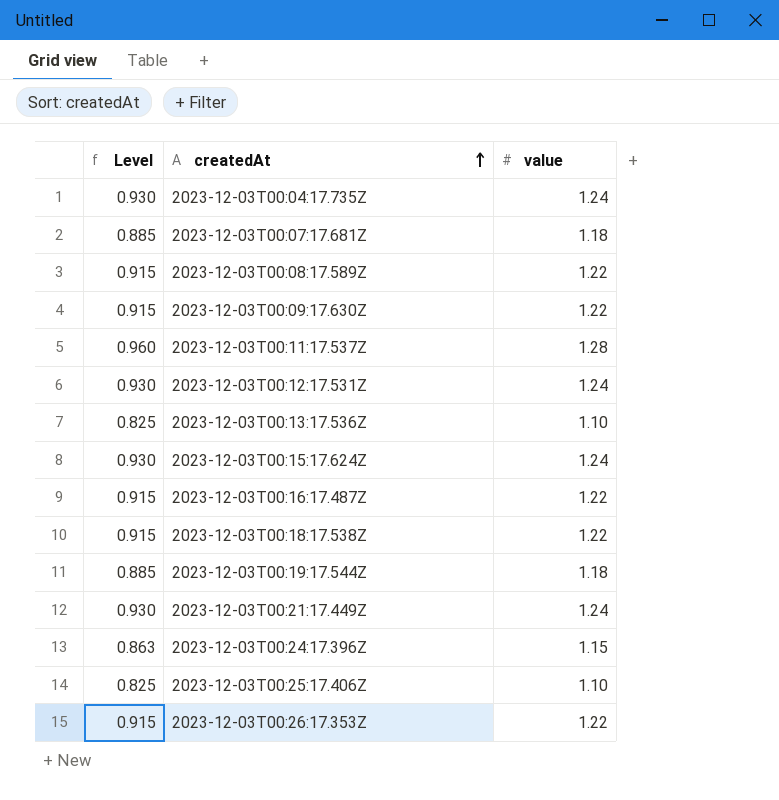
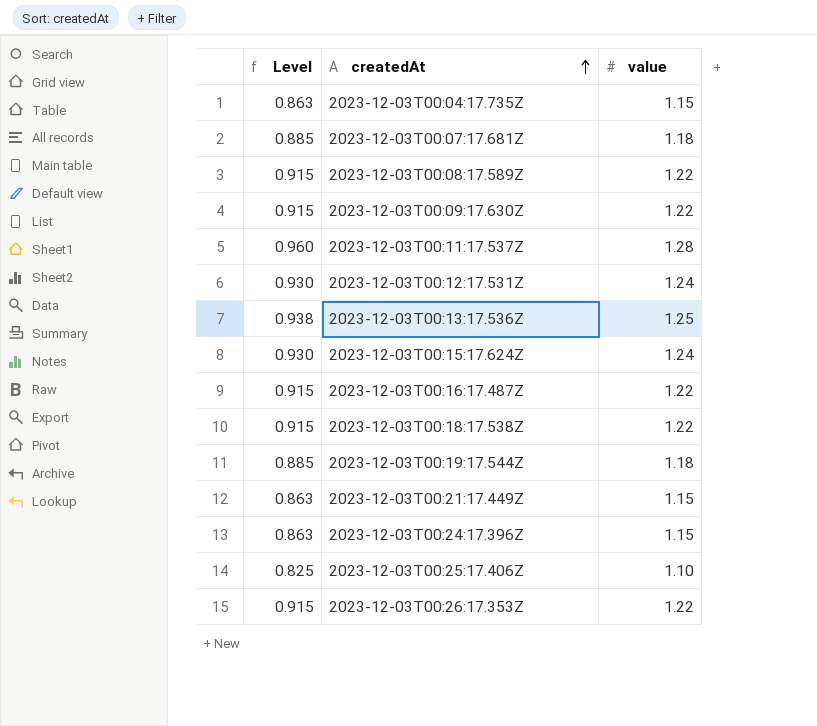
2023-12-03T00:04:17.735Z | Level: 0.930 -> 0.863
2023-12-03T00:04:17.735Z | value: 1.24 -> 1.15
2023-12-03T00:13:17.536Z | Level: 0.825 -> 0.938
2023-12-03T00:13:17.536Z | value: 1.10 -> 1.25
2023-12-03T00:21:17.449Z | Level: 0.930 -> 0.863
2023-12-03T00:21:17.449Z | value: 1.24 -> 1.15

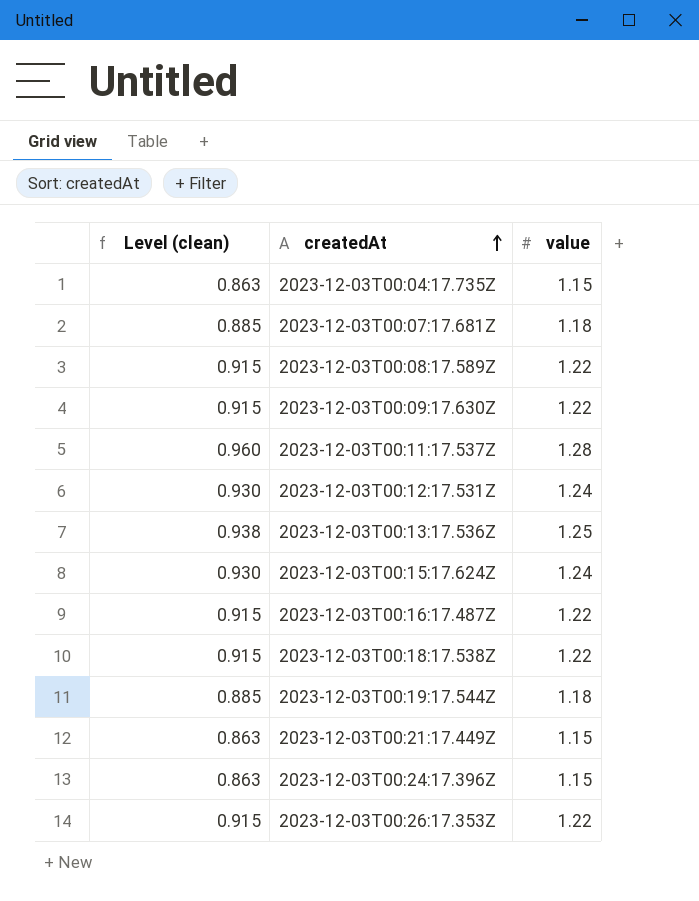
column name: Level -> Level (clean)
row 2023-12-03T00:25:17.406Z: 0.825 | 1.10 -> none

